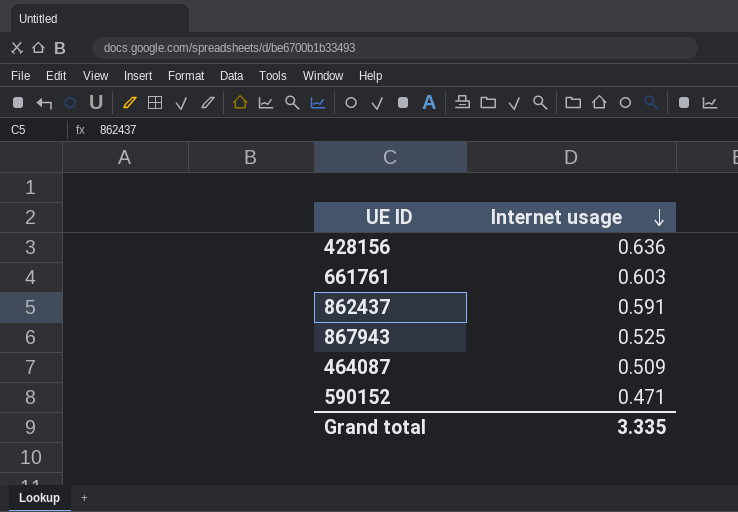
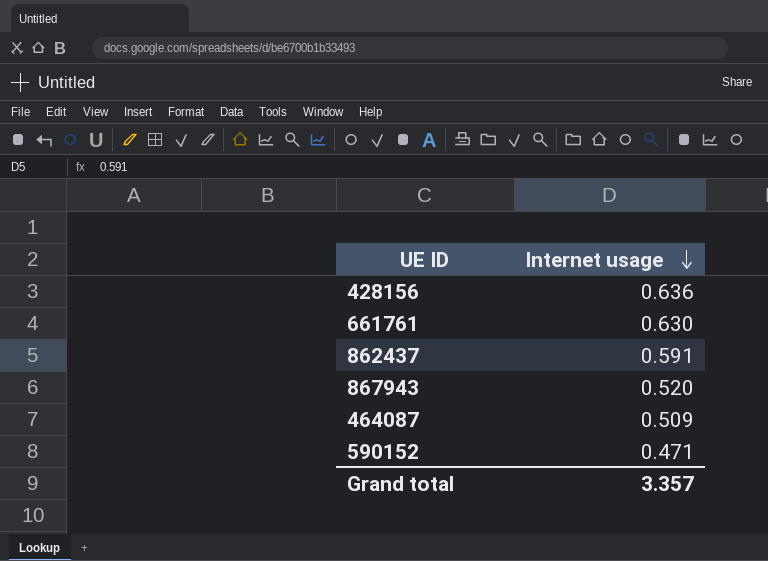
661761 | Internet usage: 0.603 -> 0.630
867943 | Internet usage: 0.525 -> 0.520
Grand total | Internet usage: 3.335 -> 3.357

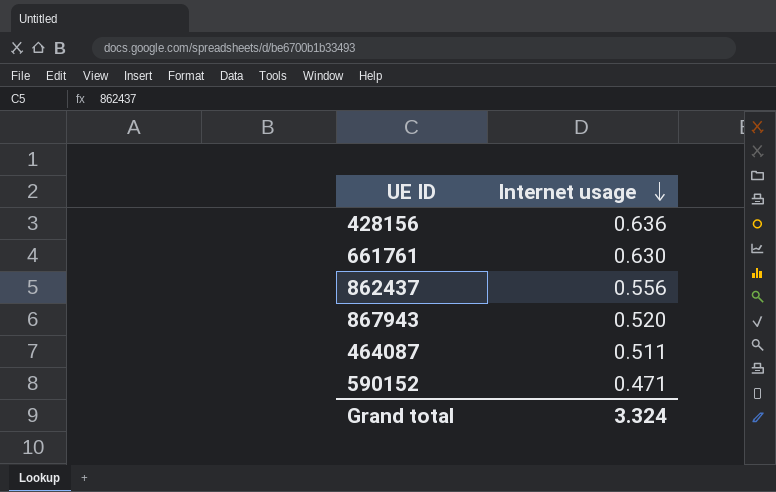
862437 | Internet usage: 0.591 -> 0.556
464087 | Internet usage: 0.509 -> 0.511
Grand total | Internet usage: 3.357 -> 3.324

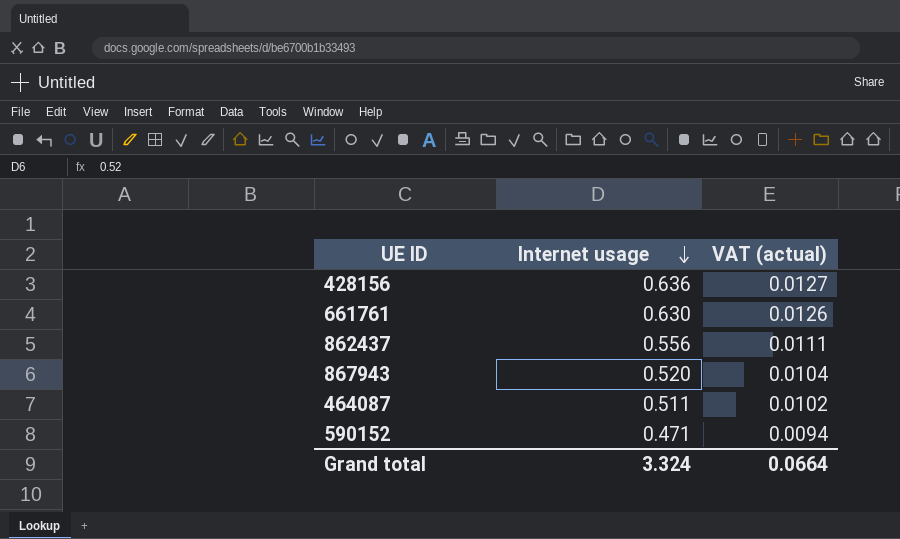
column VAT (actual) | formula: none -> [Internet usage] * 0.02

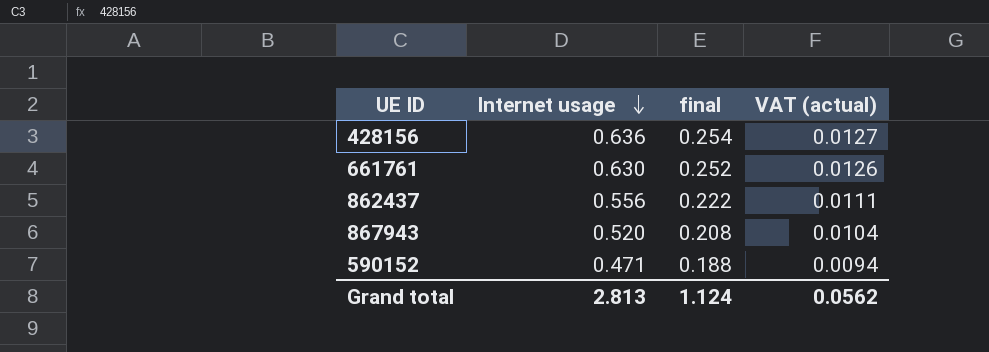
column final | formula: none -> [Internet usage] * 0.4
row 464087: 0.511 | 0.0102 -> none
Grand total | Internet usage: 3.324 -> 2.813
Grand total | VAT (actual): 0.0664 -> 0.0562

